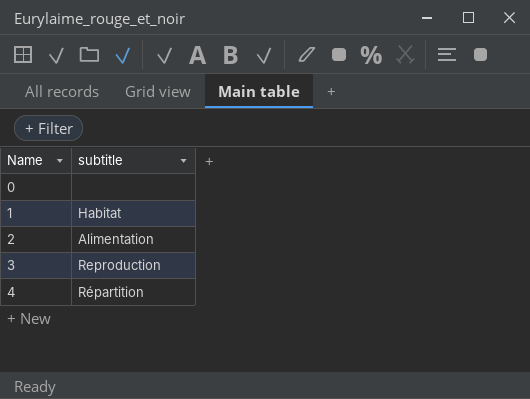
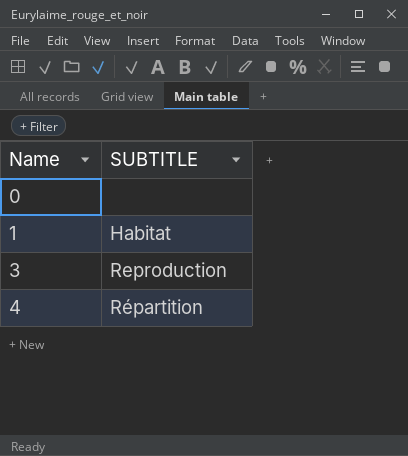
column name: subtitle -> SUBTITLE
row 2: Alimentation -> none

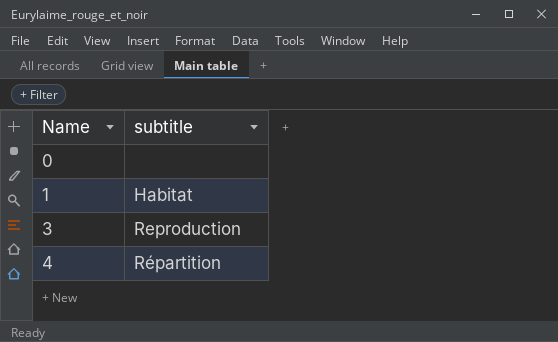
column name: SUBTITLE -> subtitle

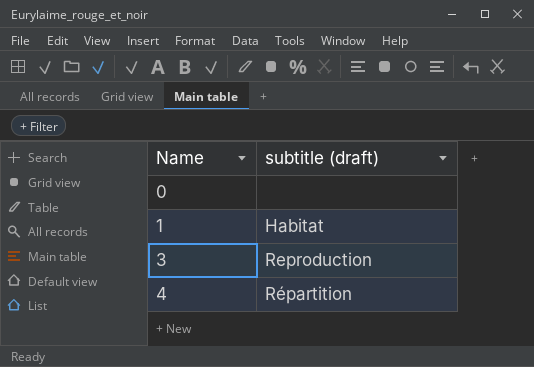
column name: subtitle -> subtitle (draft)

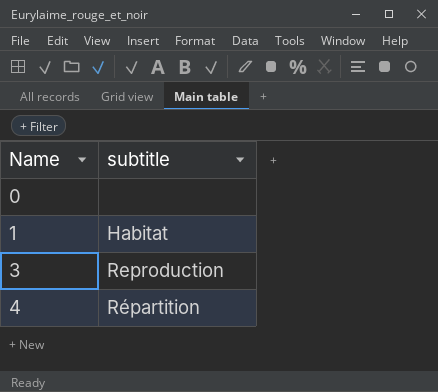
column name: subtitle (draft) -> subtitle

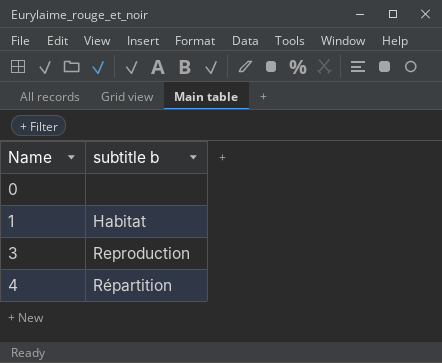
column name: subtitle -> subtitle b

